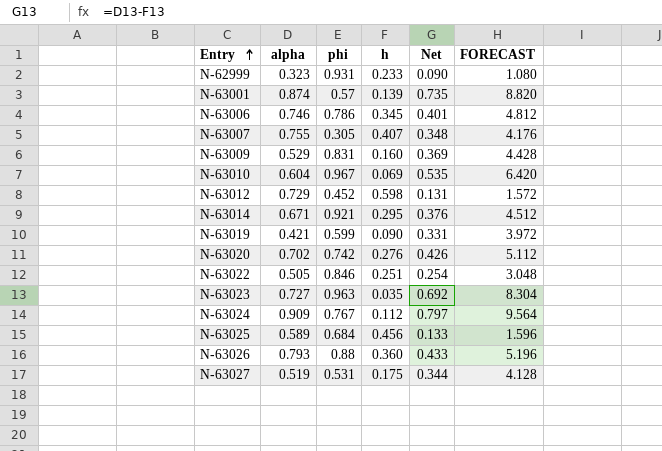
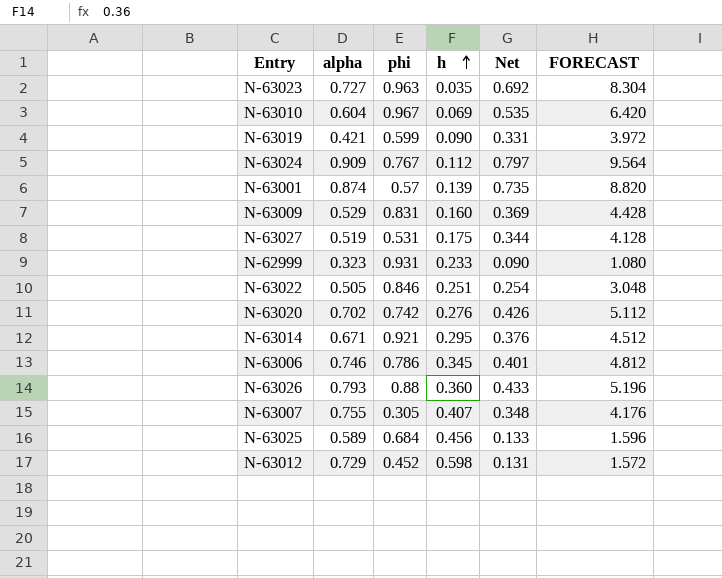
row order: Entry ascending -> h ascending

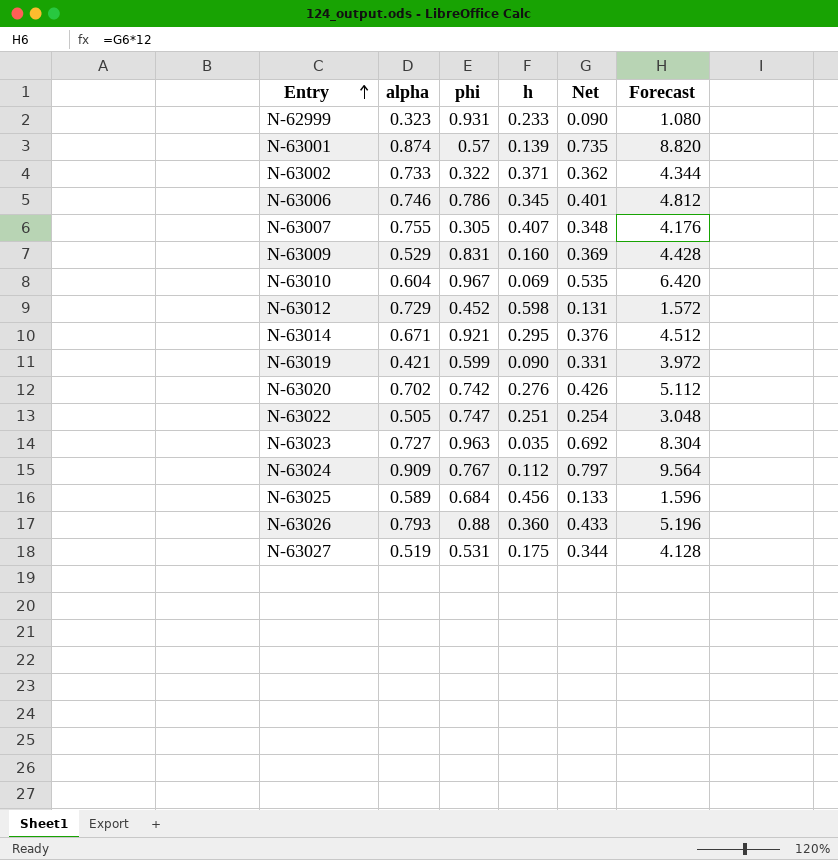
row order: h ascending -> Entry ascending
column name: FORECAST -> Forecast
row N-63002: none -> 0.733 | 0.322 | 0.371 | 0.362 | 4.344
N-63022 | phi: 0.846 -> 0.747

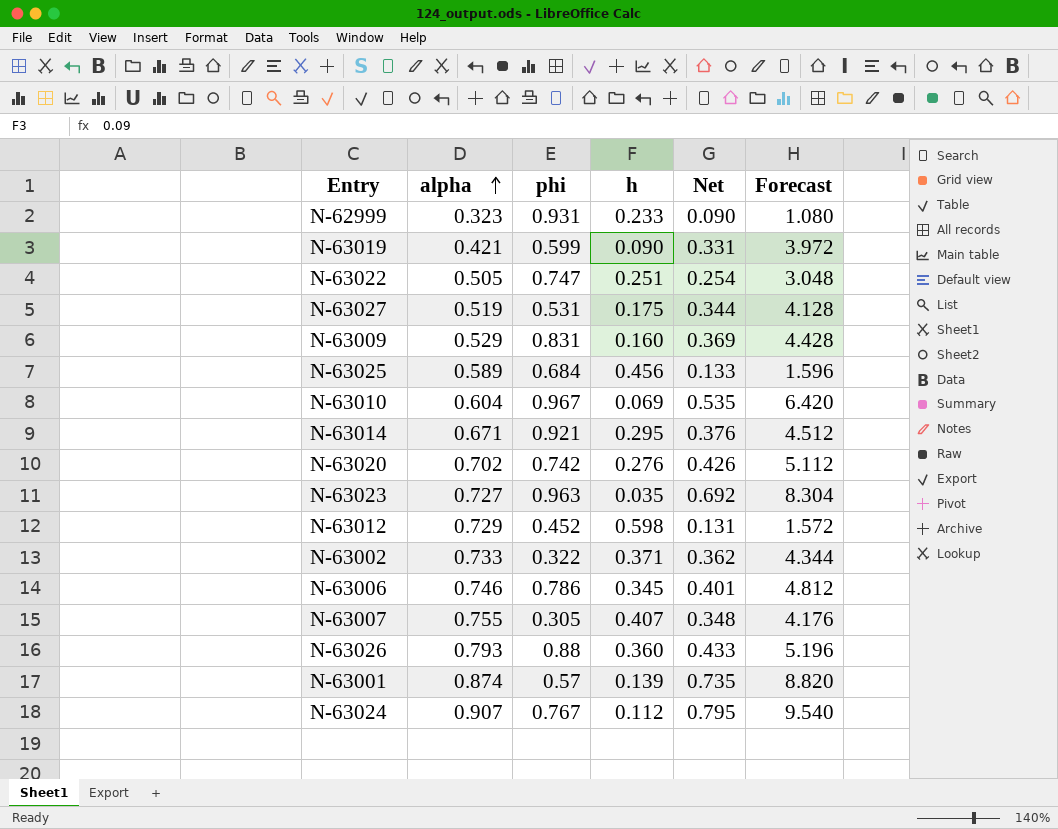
row order: Entry ascending -> alpha ascending
N-63024 | alpha: 0.909 -> 0.907
N-63024 | Net: 0.797 -> 0.795
N-63024 | Forecast: 9.564 -> 9.540

